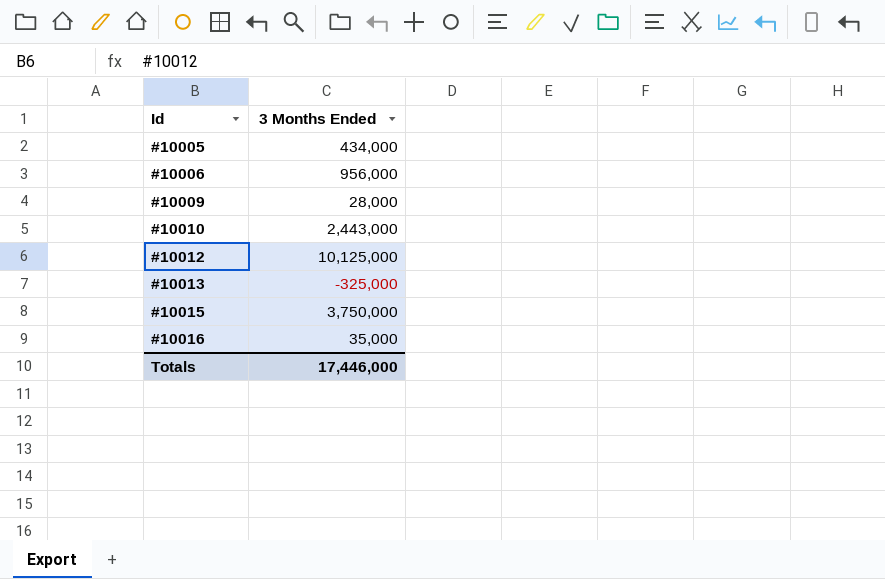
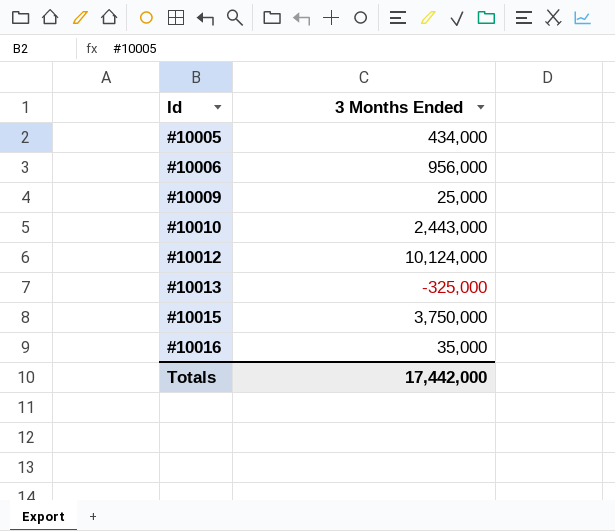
#10009 | 3 Months Ended: 28,000 -> 25,000
#10012 | 3 Months Ended: 10,125,000 -> 10,124,000
Totals | 3 Months Ended: 17,446,000 -> 17,442,000

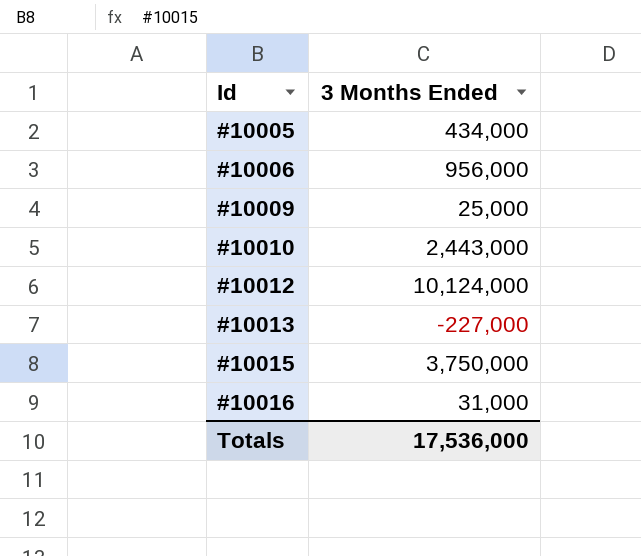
#10013 | 3 Months Ended: -325,000 -> -227,000
#10016 | 3 Months Ended: 35,000 -> 31,000
Totals | 3 Months Ended: 17,442,000 -> 17,536,000

